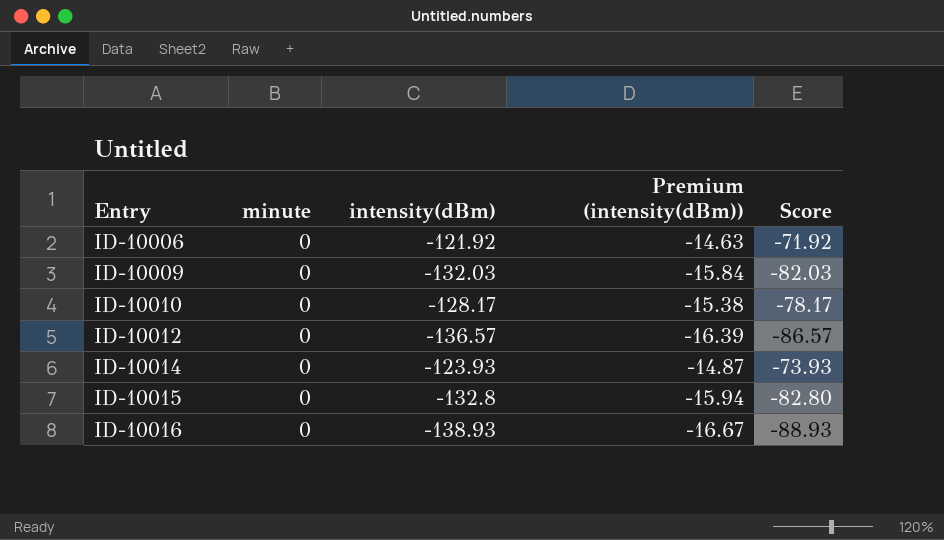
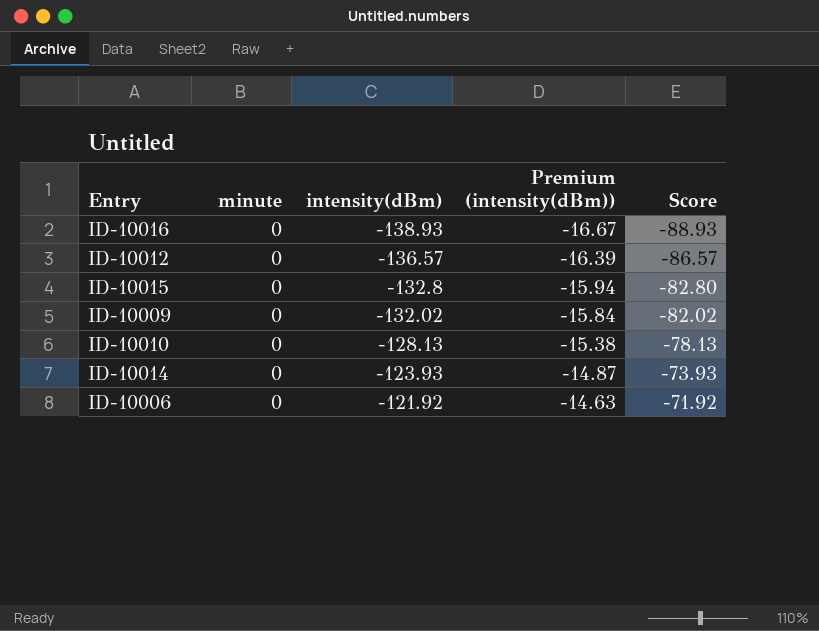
row order: Entry ascending -> intensity(dBm) ascending
ID-10009 | intensity(dBm): -132.03 -> -132.02
ID-10009 | Score: -82.03 -> -82.02
ID-10010 | intensity(dBm): -128.17 -> -128.13
ID-10010 | Score: -78.17 -> -78.13

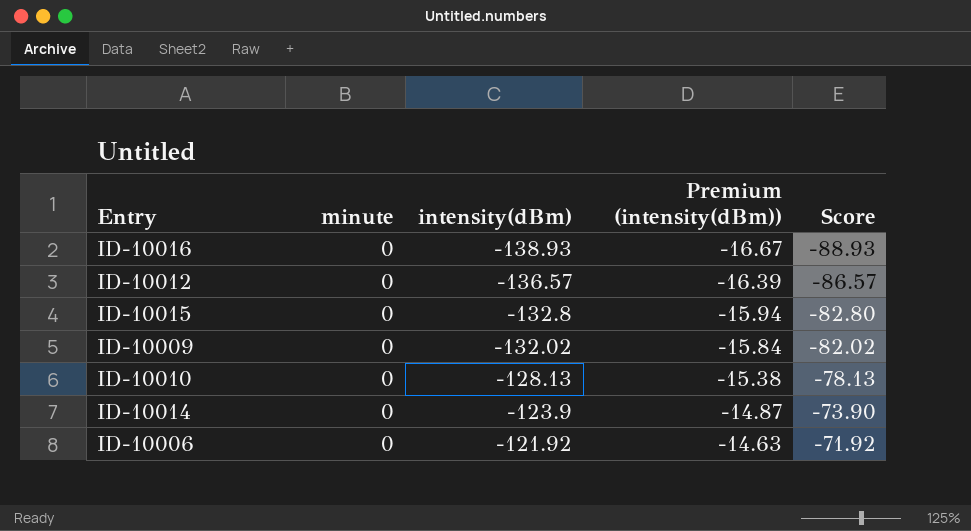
ID-10014 | intensity(dBm): -123.93 -> -123.9
ID-10014 | Score: -73.93 -> -73.90

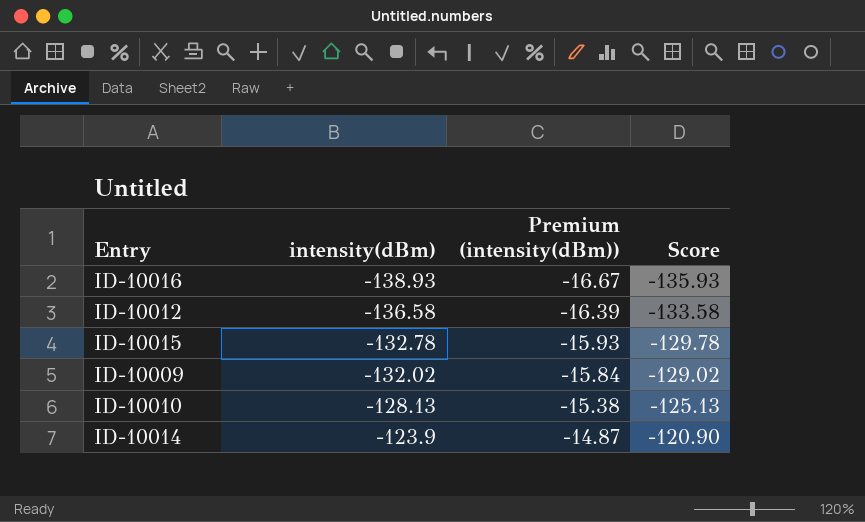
column minute | position: 2 -> none
column Score | formula: [intensity(dBm)] + 50 -> [intensity(dBm)] + 3
row ID-10006: 0 | -121.92 | -14.63 | -71.92 -> none
ID-10012 | intensity(dBm): -136.57 -> -136.58
ID-10015 | intensity(dBm): -132.8 -> -132.78
ID-10015 | Premium (intensity(dBm)): -15.94 -> -15.93

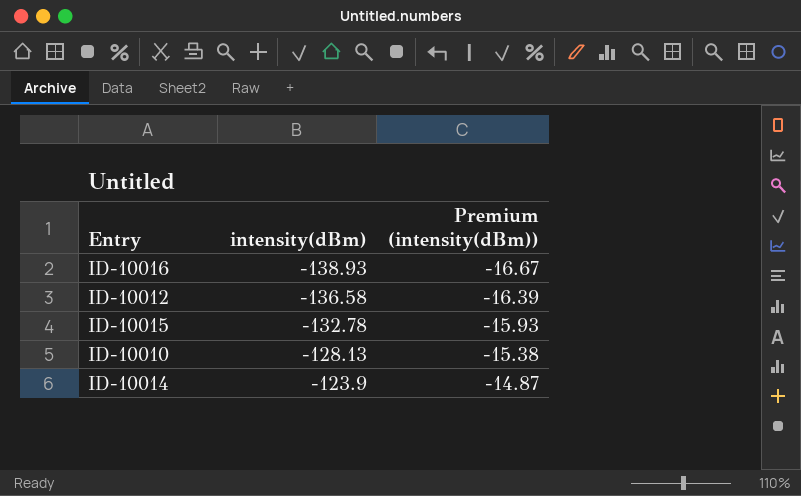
column Score | formula: [intensity(dBm)] + 3 -> none
row ID-10009: -132.02 | -15.84 | -129.02 -> none

